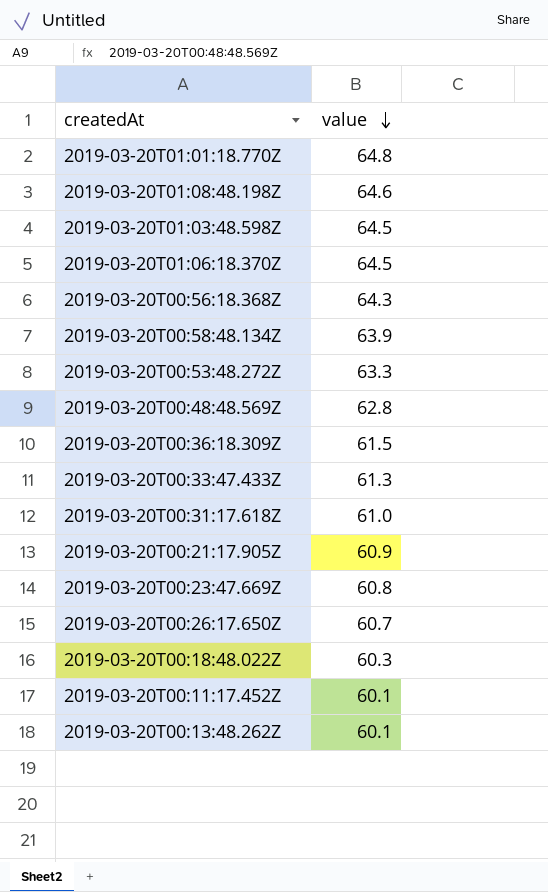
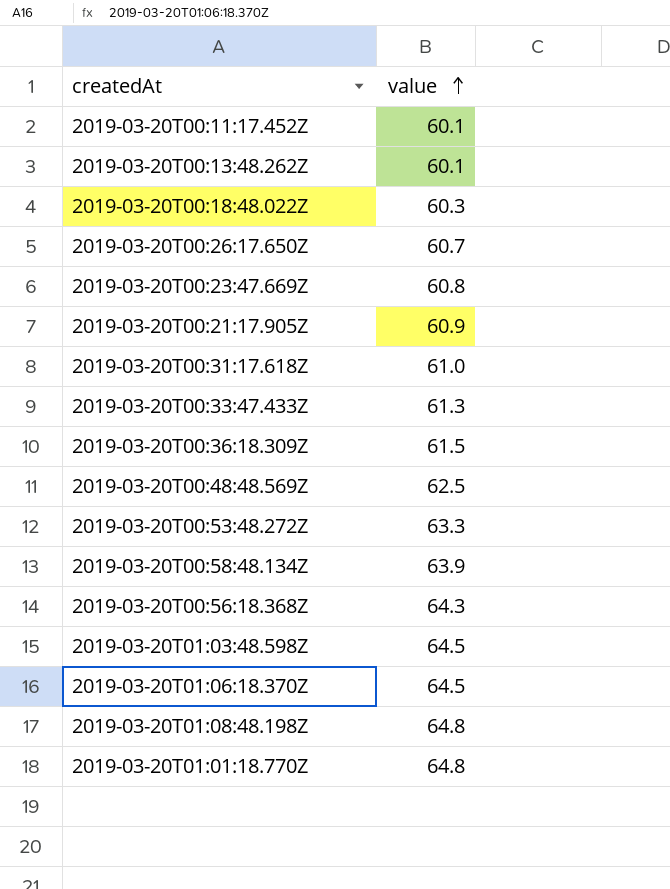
row order: value descending -> value ascending
2019-03-20T00:48:48.569Z | value: 62.8 -> 62.5
2019-03-20T01:08:48.198Z | value: 64.6 -> 64.8

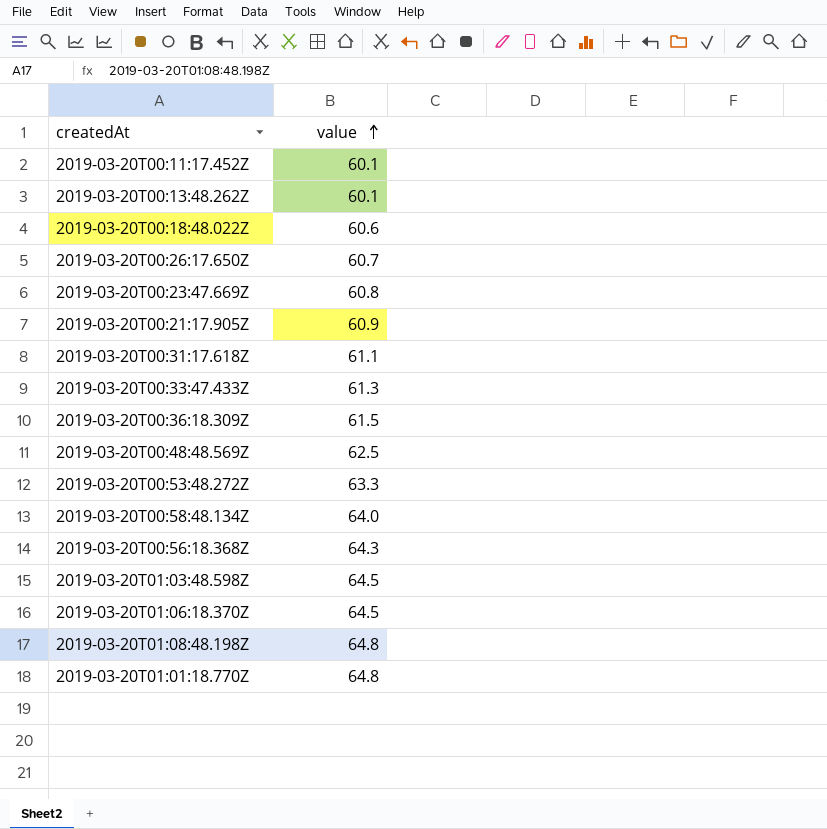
2019-03-20T00:18:48.022Z | value: 60.3 -> 60.6
2019-03-20T00:31:17.618Z | value: 61.0 -> 61.1
2019-03-20T00:58:48.134Z | value: 63.9 -> 64.0

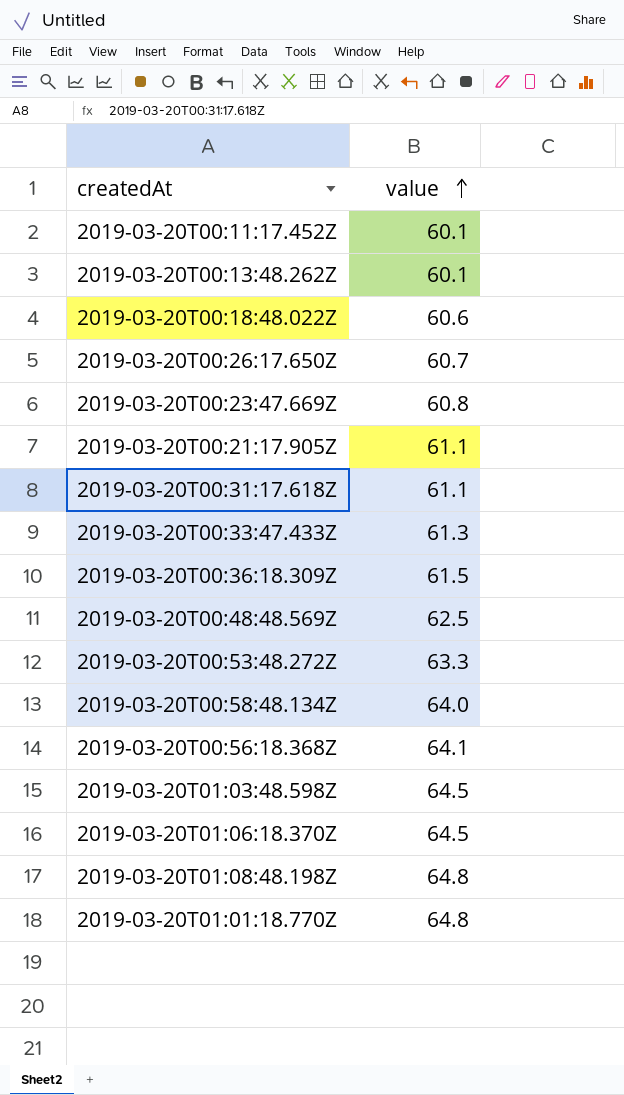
2019-03-20T00:21:17.905Z | value: 60.9 -> 61.1
2019-03-20T00:56:18.368Z | value: 64.3 -> 64.1

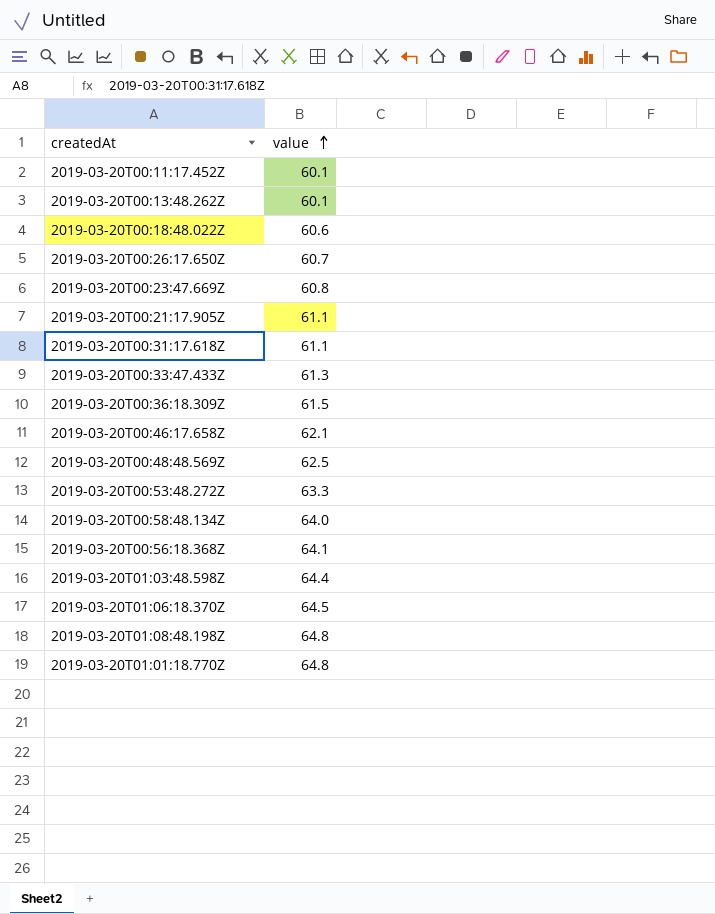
row 2019-03-20T00:46:17.658Z: none -> 62.1
2019-03-20T01:03:48.598Z | value: 64.5 -> 64.4

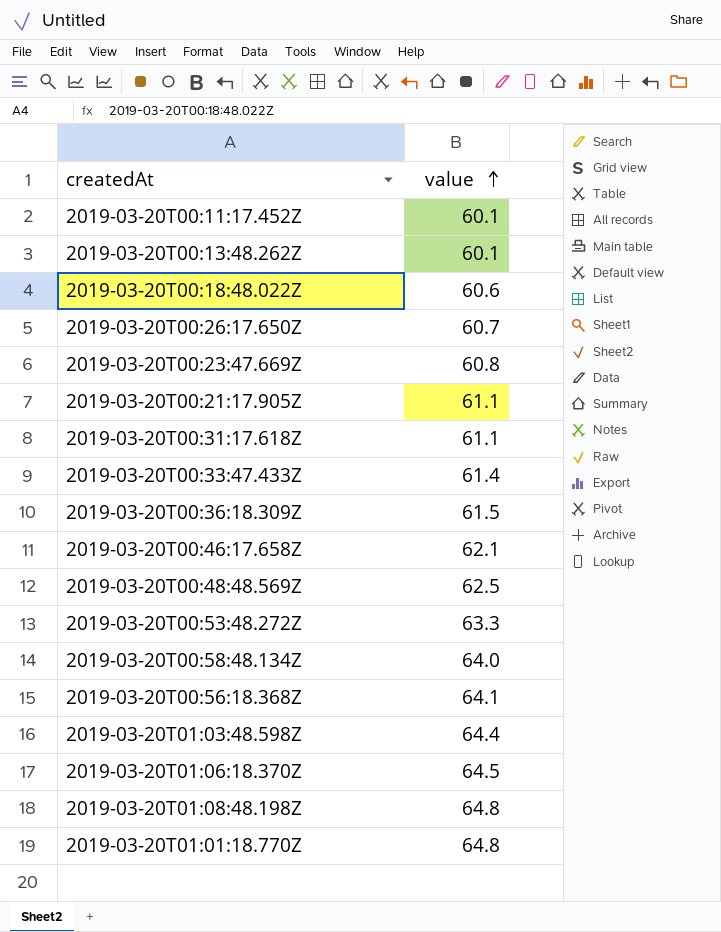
2019-03-20T00:33:47.433Z | value: 61.3 -> 61.4

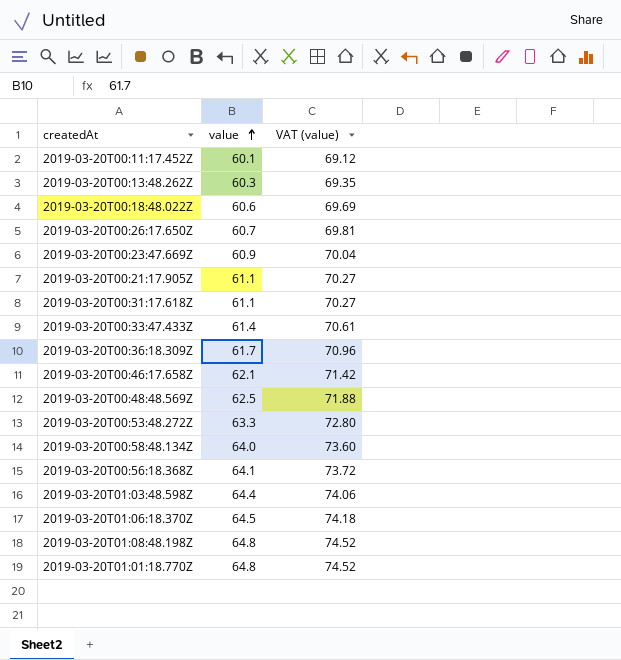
column VAT (value) | formula: none -> [value] * 1.15
2019-03-20T00:13:48.262Z | value: 60.1 -> 60.3
2019-03-20T00:23:47.669Z | value: 60.8 -> 60.9
2019-03-20T00:36:18.309Z | value: 61.5 -> 61.7

